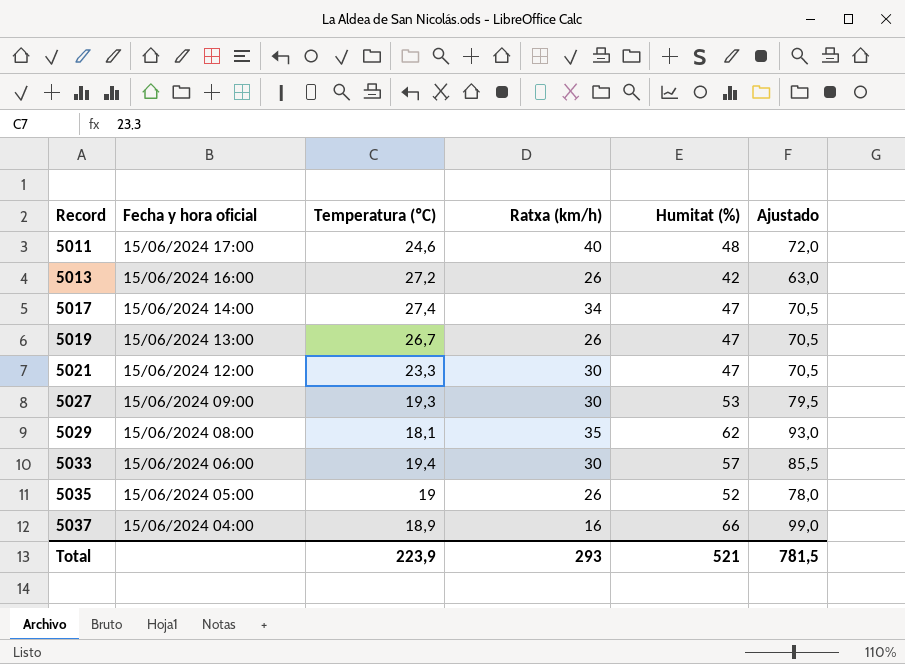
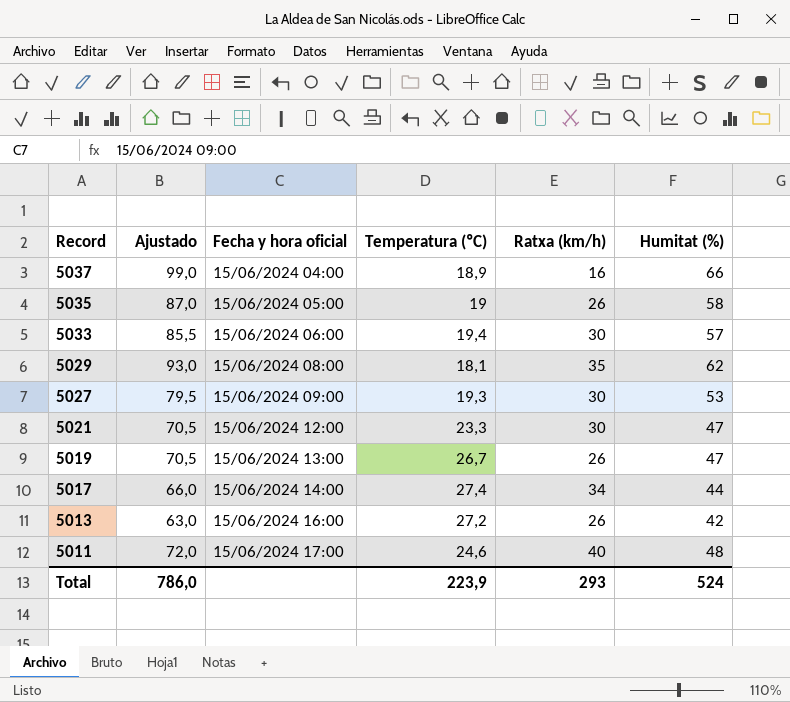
row order: Record ascending -> Record descending
column Ajustado | position: 6 -> 2
5035 | Ajustado: 78,0 -> 87,0
5035 | Humitat (%): 52 -> 58
5017 | Ajustado: 70,5 -> 66,0
5017 | Humitat (%): 47 -> 44
Total | Ajustado: 781,5 -> 786,0
Total | Humitat (%): 521 -> 524

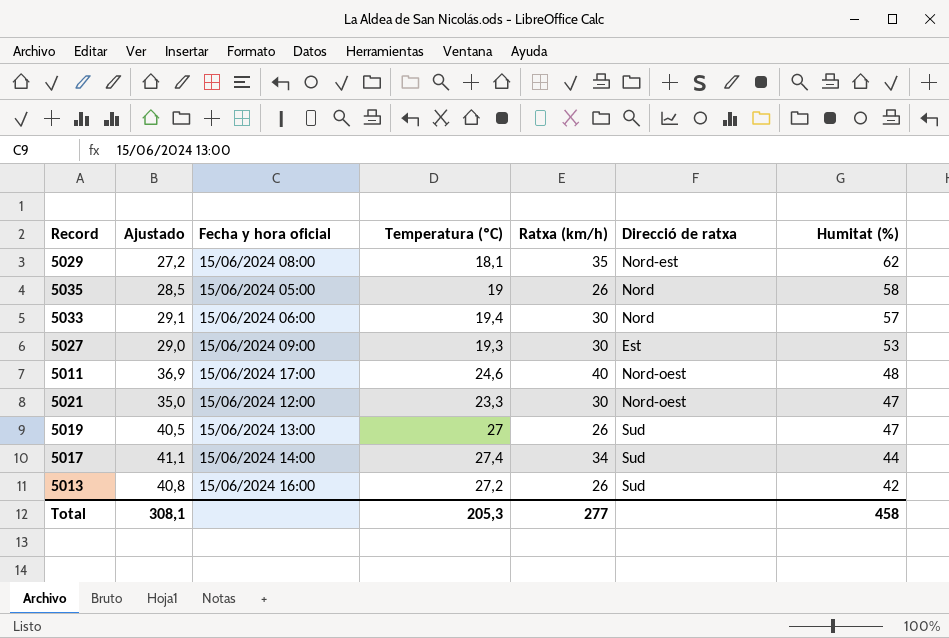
row order: Record descending -> Humitat (%) descending
column Ajustado | formula: [Humitat (%)] * 1,5 -> [Temperatura (ºC)] * 1,5
column Direcció de ratxa | position: none -> 6
row 5037: 99,0 | 15/06/2024 04:00 | 18,9 | 16 | 66 -> none
5019 | Temperatura (ºC): 26,7 -> 27
Total | Ajustado: 786,0 -> 308,1
Total | Temperatura (ºC): 223,9 -> 205,3
Total | Ratxa (km/h): 293 -> 277
Total | Humitat (%): 524 -> 458

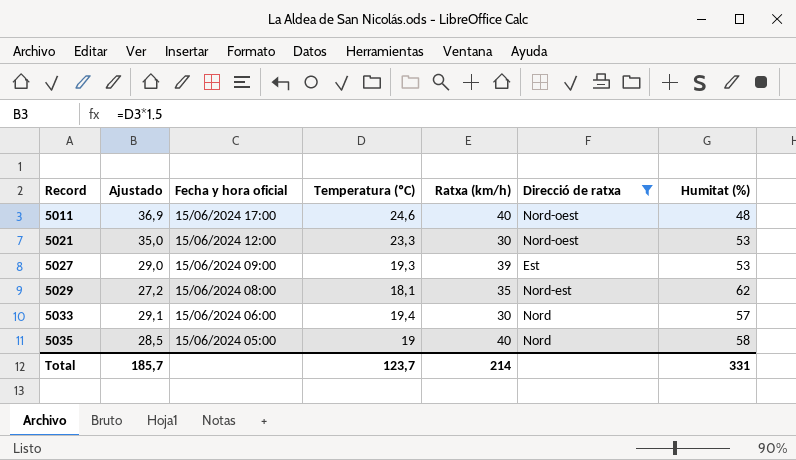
filter: none -> Direcció de ratxa != Sud
row order: Humitat (%) descending -> Record ascending
5021 | Humitat (%): 47 -> 53
5027 | Ratxa (km/h): 30 -> 39
5035 | Ratxa (km/h): 26 -> 40
Total | Ajustado: 308,1 -> 185,7
Total | Temperatura (ºC): 205,3 -> 123,7
Total | Ratxa (km/h): 277 -> 214
Total | Humitat (%): 458 -> 331

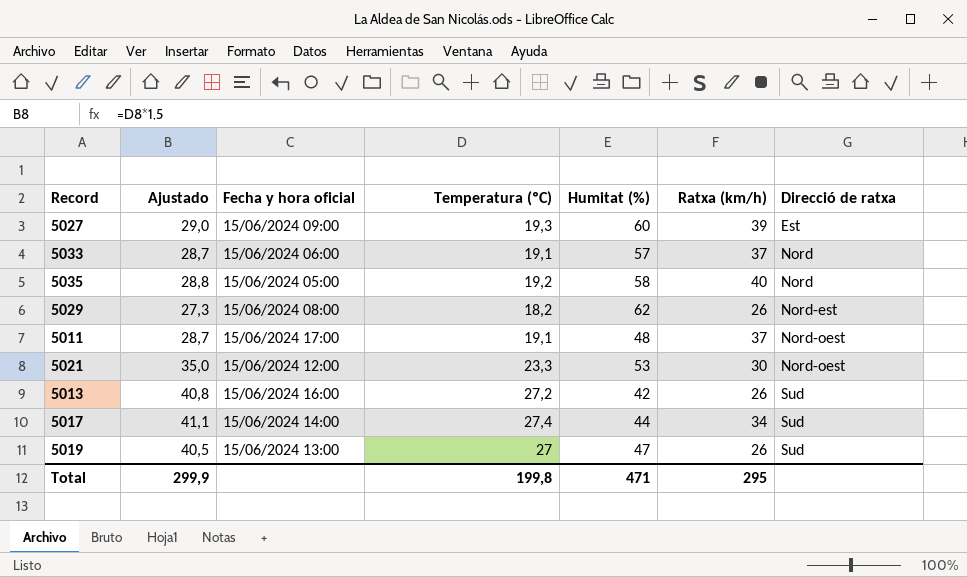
filter: Direcció de ratxa != Sud -> none
row order: Record ascending -> Direcció de ratxa ascending
column Humitat (%) | position: 7 -> 5
5027 | Humitat (%): 53 -> 60
5033 | Ajustado: 29,1 -> 28,7
5033 | Temperatura (ºC): 19,4 -> 19,1
5033 | Ratxa (km/h): 30 -> 37
5035 | Ajustado: 28,5 -> 28,8
5035 | Temperatura (ºC): 19 -> 19,2
5029 | Ajustado: 27,2 -> 27,3
5029 | Temperatura (ºC): 18,1 -> 18,2
5029 | Ratxa (km/h): 35 -> 26
5011 | Ajustado: 36,9 -> 28,7
5011 | Temperatura (ºC): 24,6 -> 19,1
5011 | Ratxa (km/h): 40 -> 37
Total | Ajustado: 185,7 -> 299,9
Total | Temperatura (ºC): 123,7 -> 199,8
Total | Humitat (%): 331 -> 471
Total | Ratxa (km/h): 214 -> 295

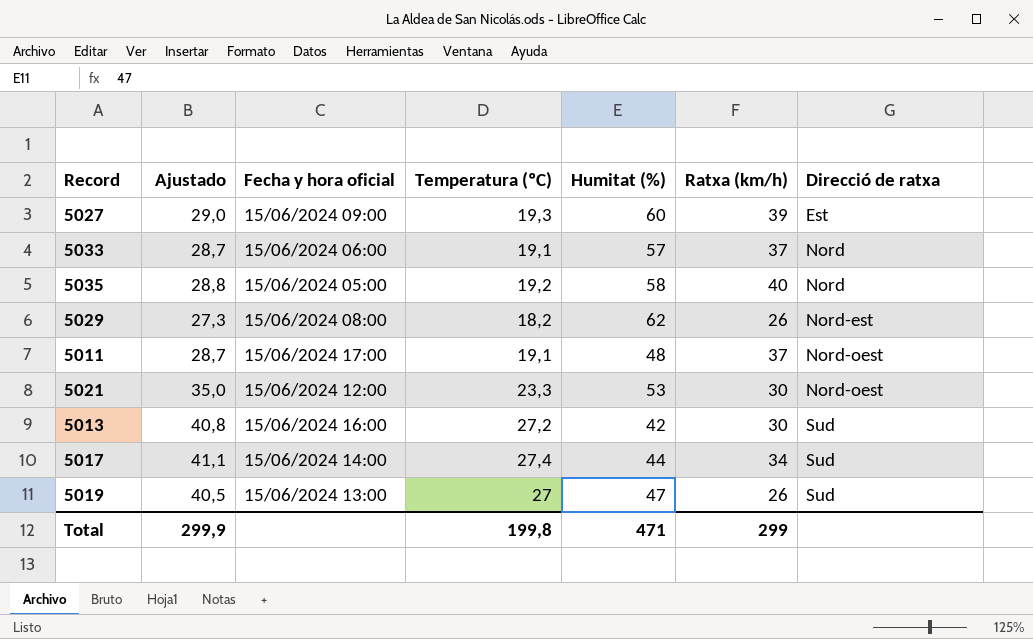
5013 | Ratxa (km/h): 26 -> 30
Total | Ratxa (km/h): 295 -> 299

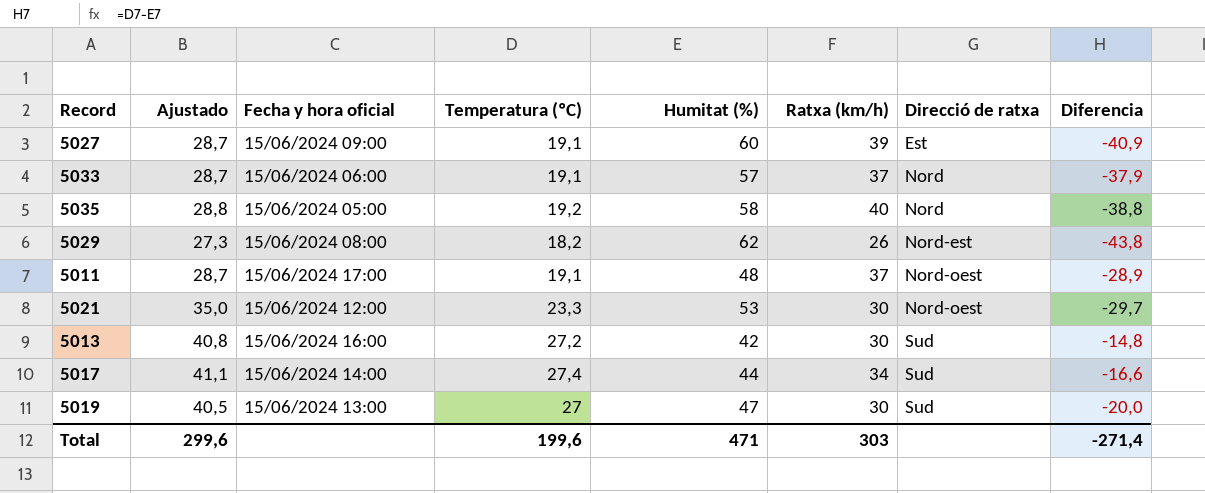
column Diferencia | formula: none -> [Temperatura (ºC)] - [Humitat (%)]
5027 | Ajustado: 29,0 -> 28,7
5027 | Temperatura (ºC): 19,3 -> 19,1
5019 | Ratxa (km/h): 26 -> 30
Total | Ajustado: 299,9 -> 299,6
Total | Temperatura (ºC): 199,8 -> 199,6
Total | Ratxa (km/h): 299 -> 303

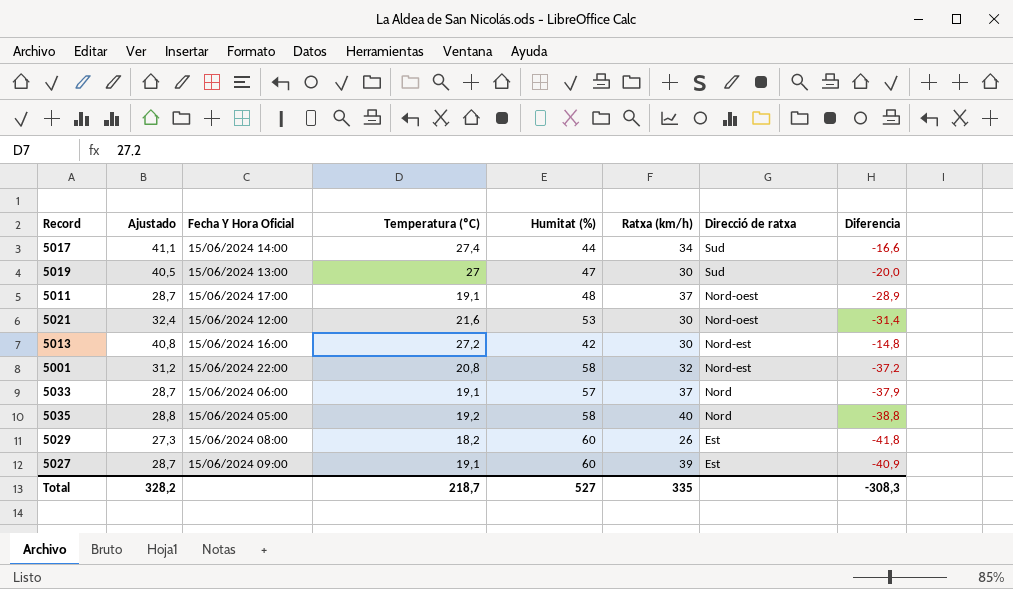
row order: Direcció de ratxa ascending -> Direcció de ratxa descending
column name: Fecha y hora oficial -> Fecha Y Hora Oficial
5021 | Ajustado: 35,0 -> 32,4
5021 | Temperatura (ºC): 23,3 -> 21,6
5021 | Diferencia: -29,7 -> -31,4
5013 | Direcció de ratxa: Sud -> Nord-est
row 5001: none -> 31,2 | 15/06/2024 22:00 | 20,8 | 58 | 32 | Nord-est | -37,2
5029 | Humitat (%): 62 -> 60
5029 | Direcció de ratxa: Nord-est -> Est
5029 | Diferencia: -43,8 -> -41,8
Total | Ajustado: 299,6 -> 328,2
Total | Temperatura (ºC): 199,6 -> 218,7
Total | Humitat (%): 471 -> 527
Total | Ratxa (km/h): 303 -> 335
Total | Diferencia: -271,4 -> -308,3

